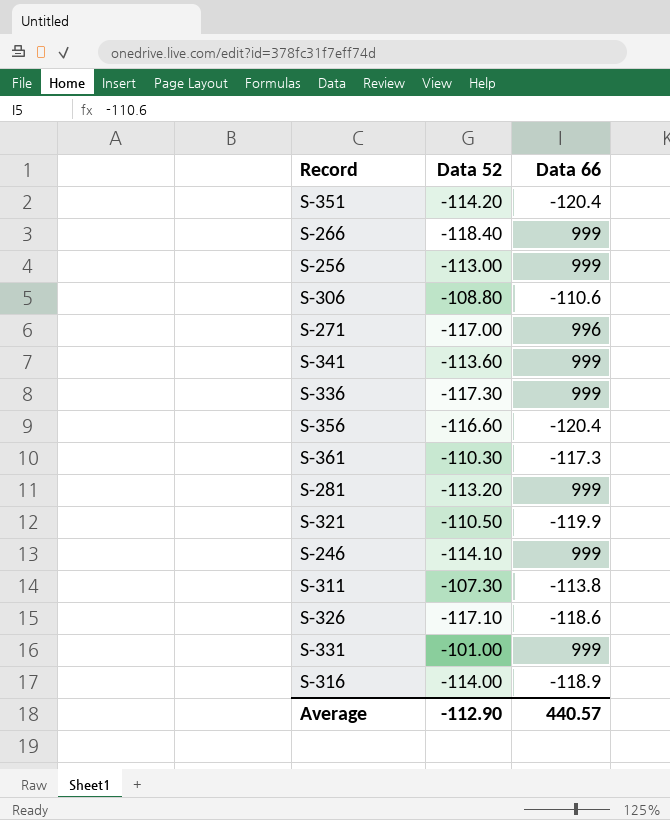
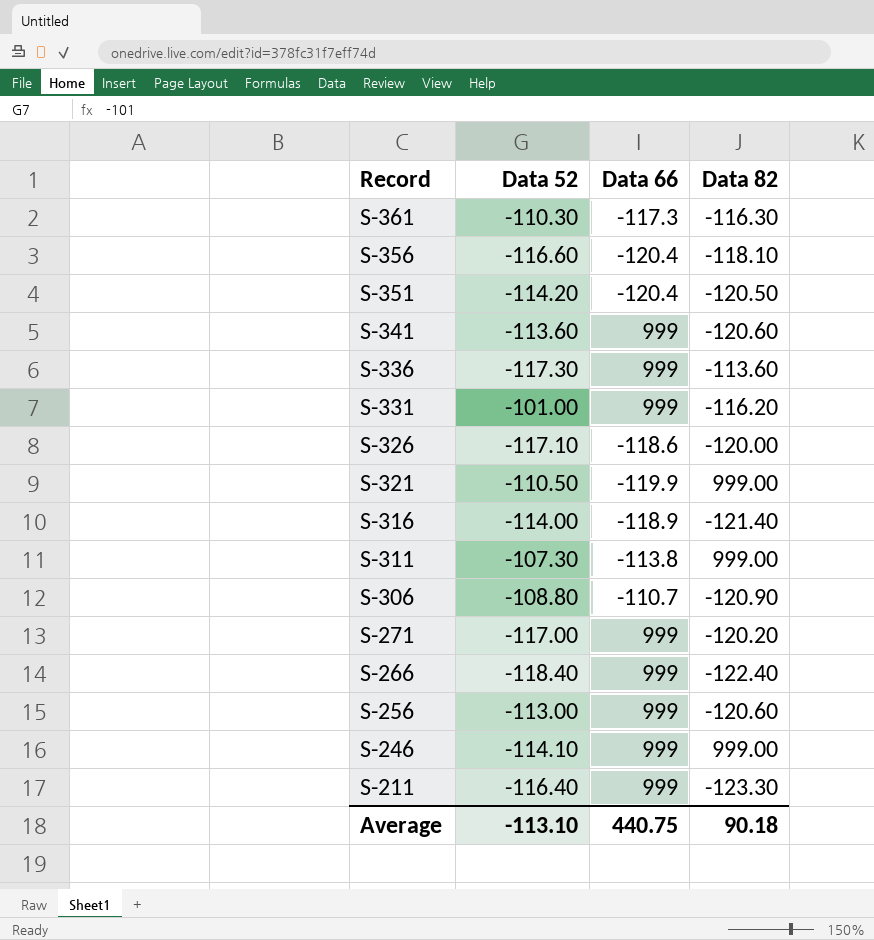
row order: none -> Record descending
column Data 82 | position: none -> 4
row S-281: -113.20 | 999 -> none
S-306 | Data 66: -110.6 -> -110.7
S-271 | Data 66: 996 -> 999
row S-211: none -> -116.40 | 999 | -123.30
Average | Data 52: -112.90 -> -113.10
Average | Data 66: 440.57 -> 440.75

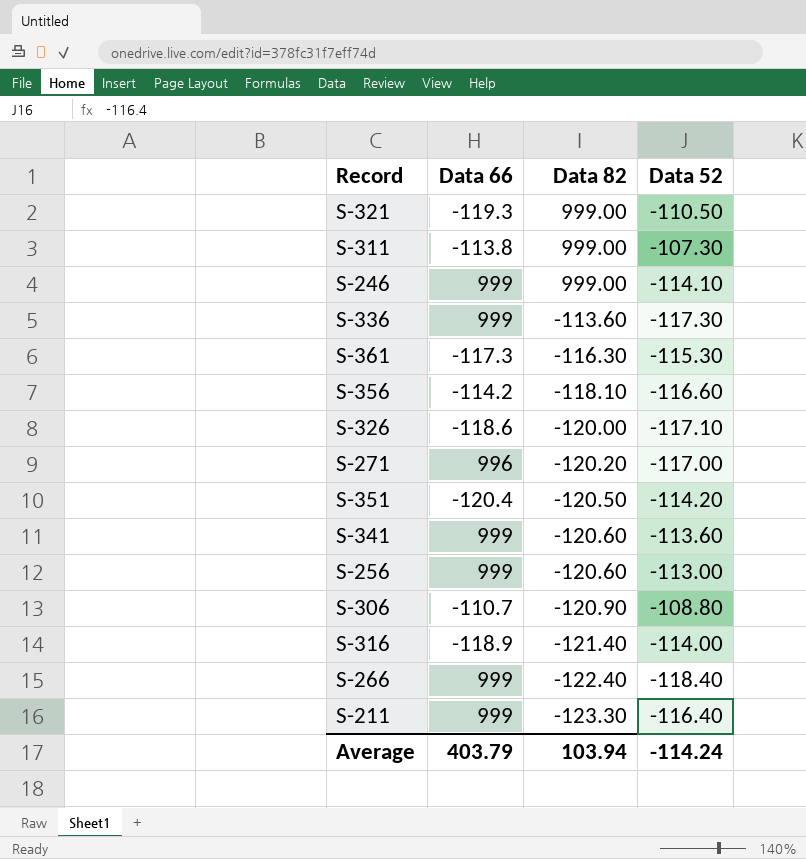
row order: Record descending -> Data 82 descending
column Data 52 | position: 2 -> 4
row S-331: -101.00 | 999 | -116.20 -> none
S-321 | Data 66: -119.9 -> -119.3
S-361 | Data 52: -110.30 -> -115.30
S-356 | Data 66: -120.4 -> -114.2
S-271 | Data 66: 999 -> 996
Average | Data 66: 440.75 -> 403.79
Average | Data 82: 90.18 -> 103.94
Average | Data 52: -113.10 -> -114.24

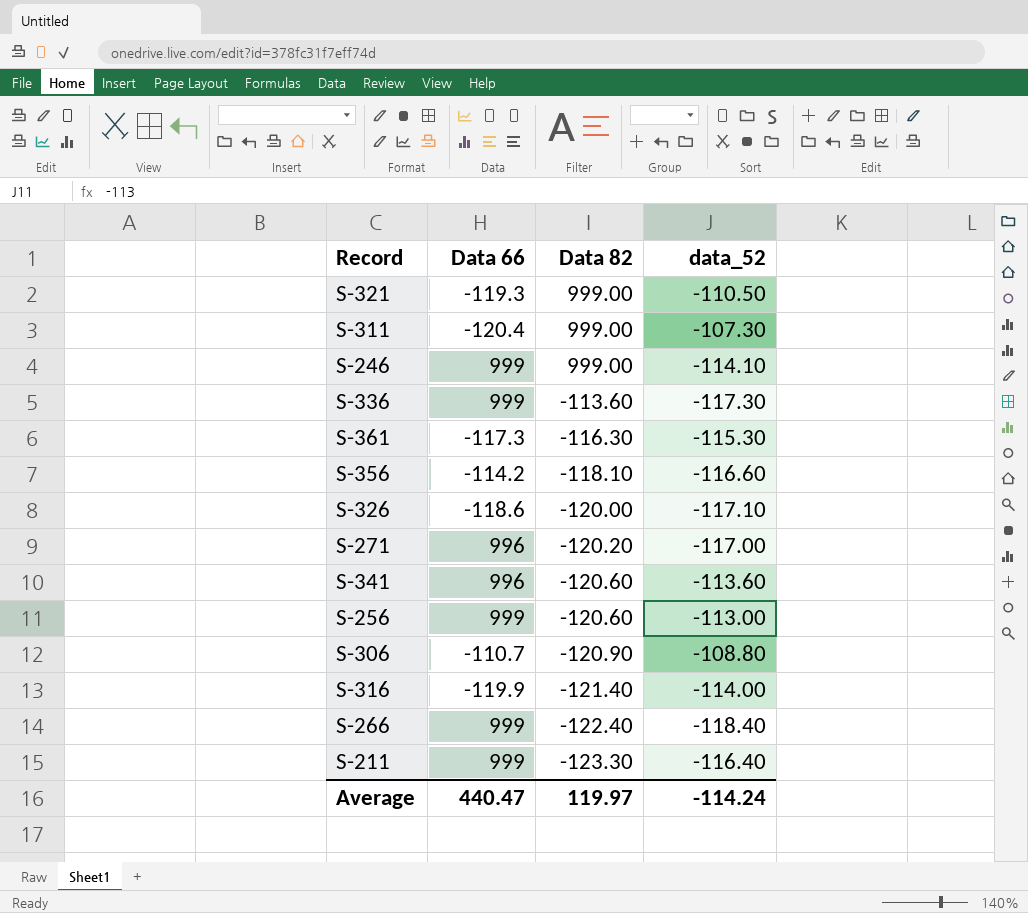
column name: Data 52 -> data_52
row S-351: -120.4 | -120.50 | -114.20 -> none
S-311 | Data 66: -113.8 -> -120.4
S-341 | Data 66: 999 -> 996
S-316 | Data 66: -118.9 -> -119.9
Average | Data 66: 403.79 -> 440.47
Average | Data 82: 103.94 -> 119.97

